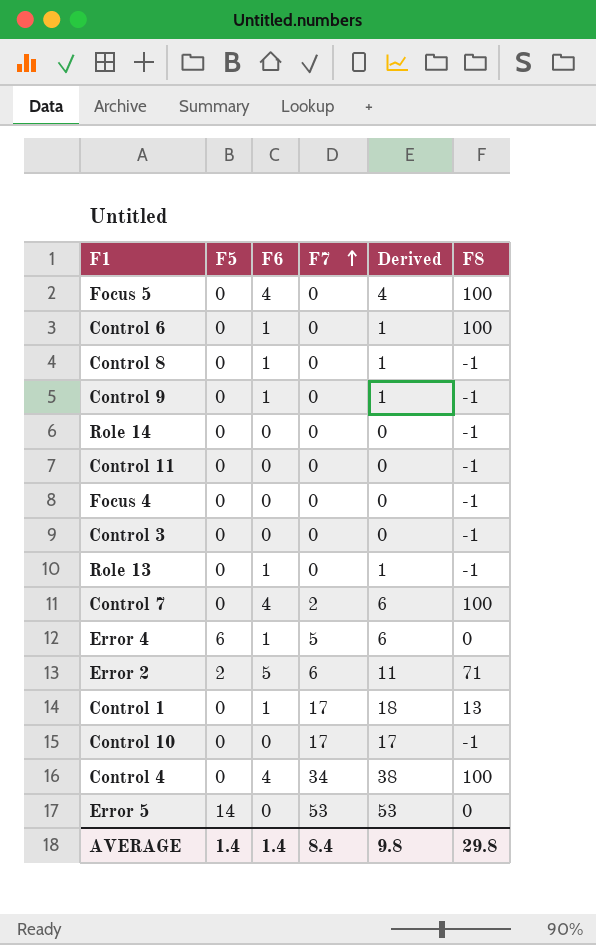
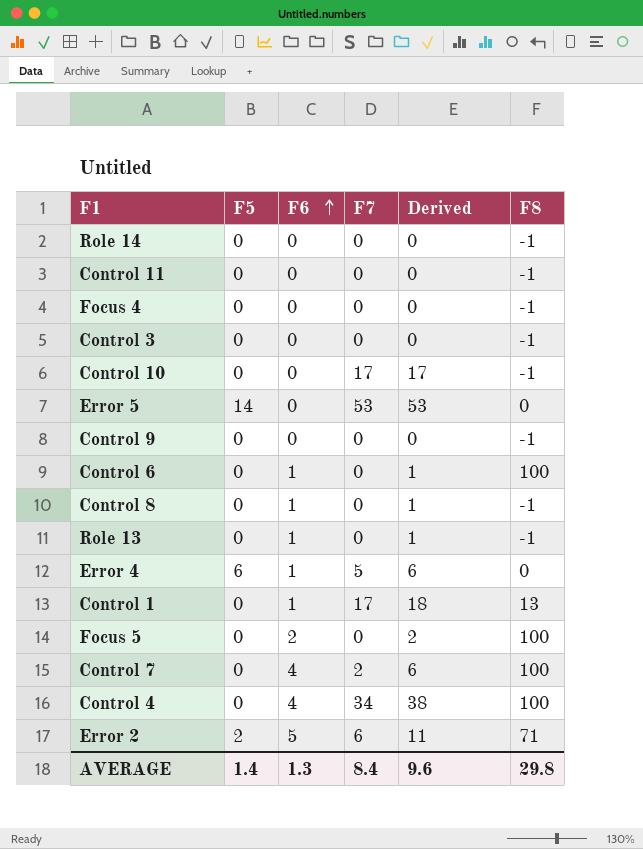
row order: F7 ascending -> F6 ascending
Control 9 | F6: 1 -> 0
Control 9 | Derived: 1 -> 0
Focus 5 | F6: 4 -> 2
Focus 5 | Derived: 4 -> 2
AVERAGE | F6: 1.4 -> 1.3
AVERAGE | Derived: 9.8 -> 9.6

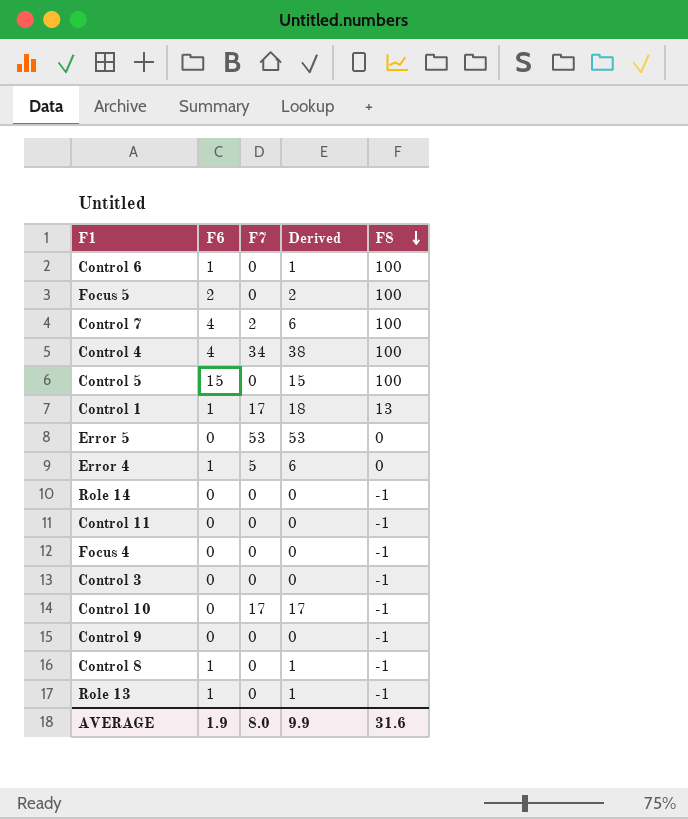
row order: F6 ascending -> F8 descending
column F5 | position: 2 -> none
row Error 2: 2 | 5 | 6 | 11 | 71 -> none
row Control 5: none -> 15 | 0 | 15 | 100
AVERAGE | F6: 1.3 -> 1.9
AVERAGE | F7: 8.4 -> 8.0
AVERAGE | Derived: 9.6 -> 9.9
AVERAGE | F8: 29.8 -> 31.6

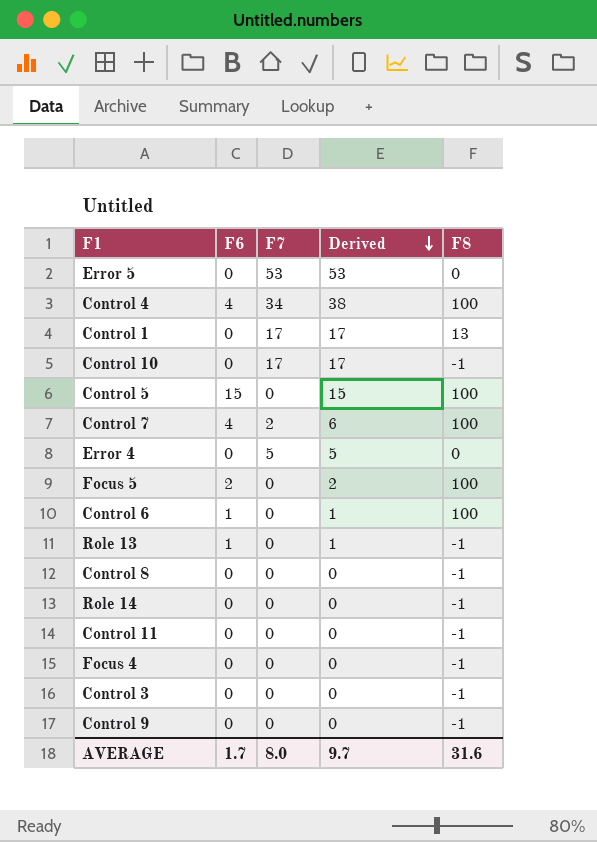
row order: F8 descending -> Derived descending
Control 1 | F6: 1 -> 0
Control 1 | Derived: 18 -> 17
Error 4 | F6: 1 -> 0
Error 4 | Derived: 6 -> 5
Control 8 | F6: 1 -> 0
Control 8 | Derived: 1 -> 0
AVERAGE | F6: 1.9 -> 1.7
AVERAGE | Derived: 9.9 -> 9.7

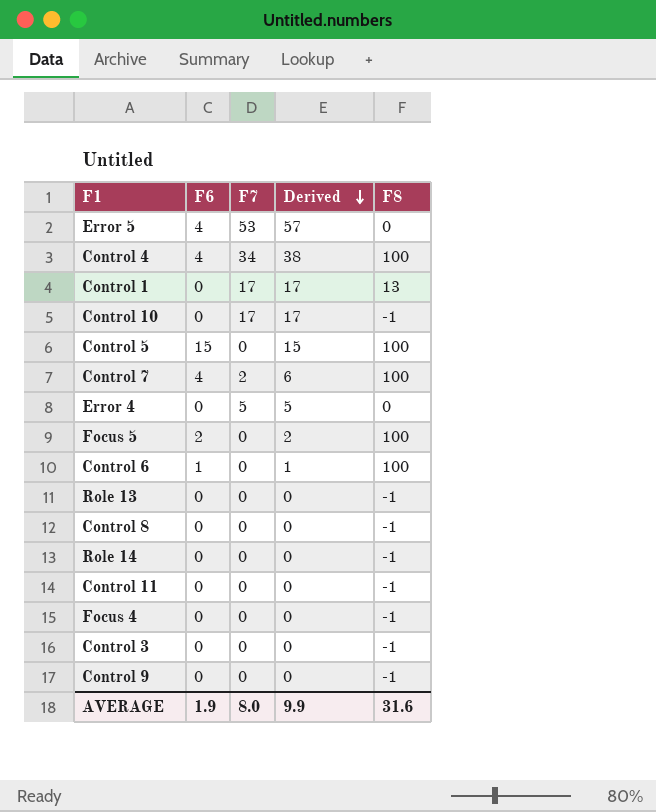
Error 5 | F6: 0 -> 4
Error 5 | Derived: 53 -> 57
Role 13 | F6: 1 -> 0
Role 13 | Derived: 1 -> 0
AVERAGE | F6: 1.7 -> 1.9
AVERAGE | Derived: 9.7 -> 9.9

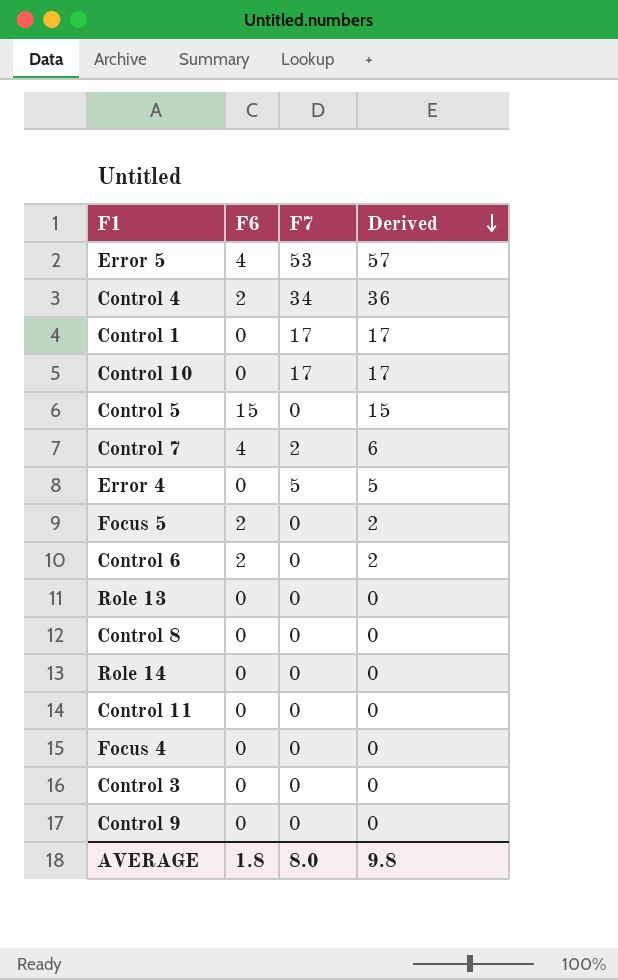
column F8 | position: 5 -> none
Control 4 | F6: 4 -> 2
Control 4 | Derived: 38 -> 36
Control 6 | F6: 1 -> 2
Control 6 | Derived: 1 -> 2
AVERAGE | F6: 1.9 -> 1.8
AVERAGE | Derived: 9.9 -> 9.8

